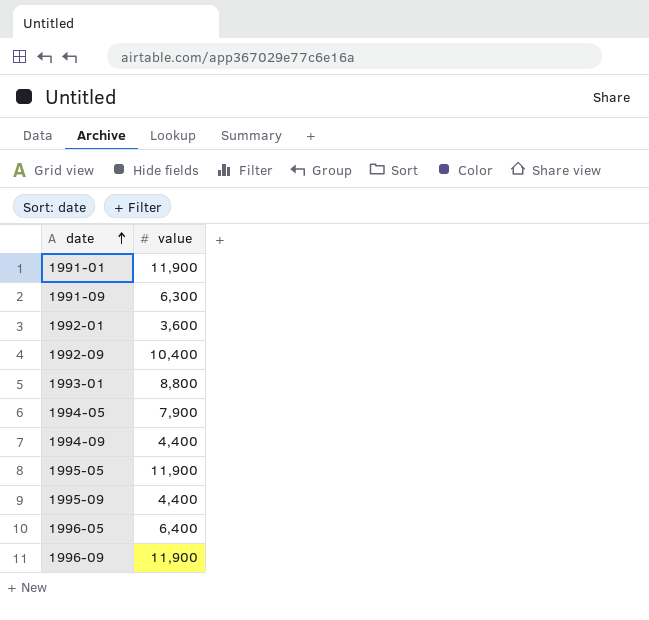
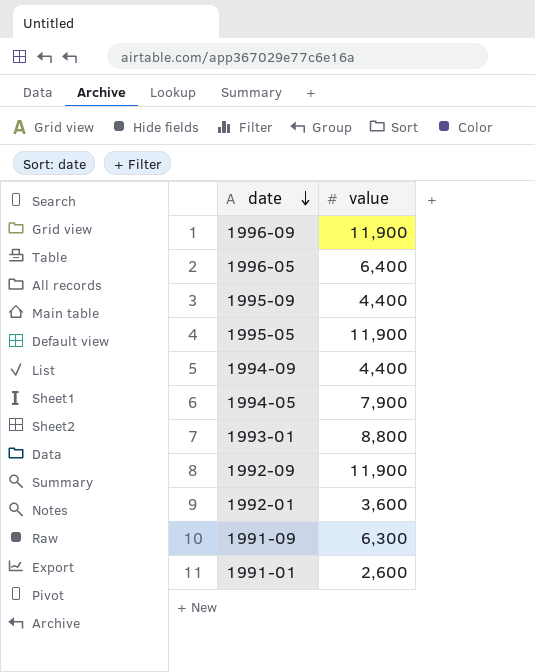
row order: date ascending -> date descending
1992-09 | value: 10,400 -> 11,900
1991-01 | value: 11,900 -> 2,600

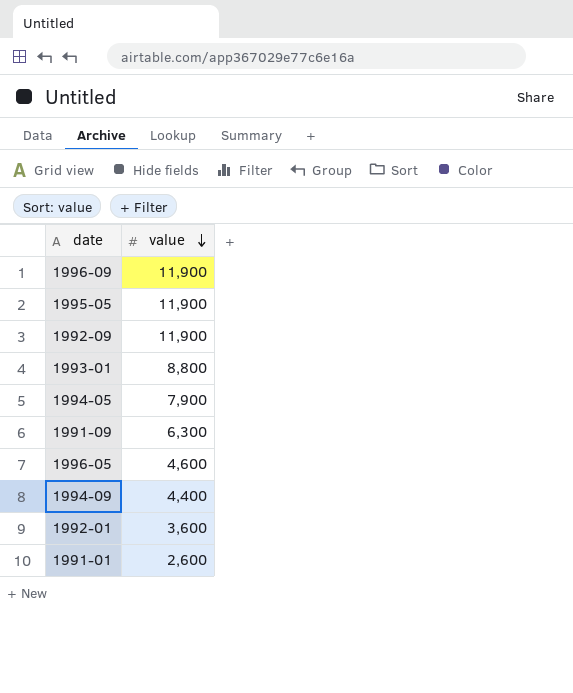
row order: date descending -> value descending
row 1995-09: 4,400 -> none
1996-05 | value: 6,400 -> 4,600

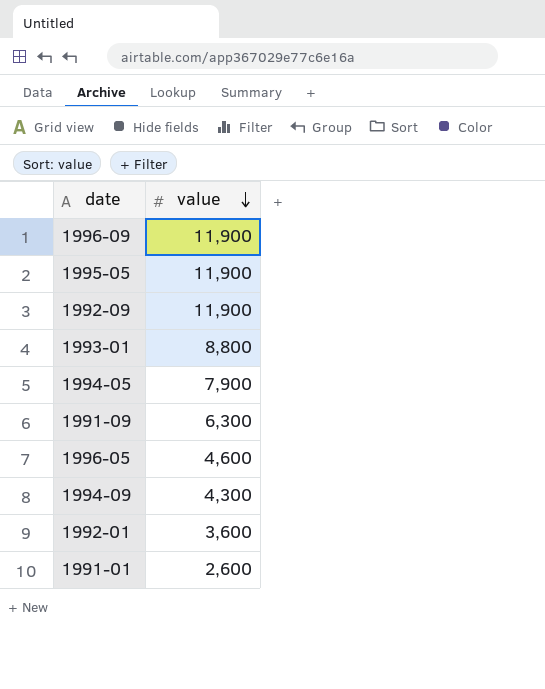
1994-09 | value: 4,400 -> 4,300

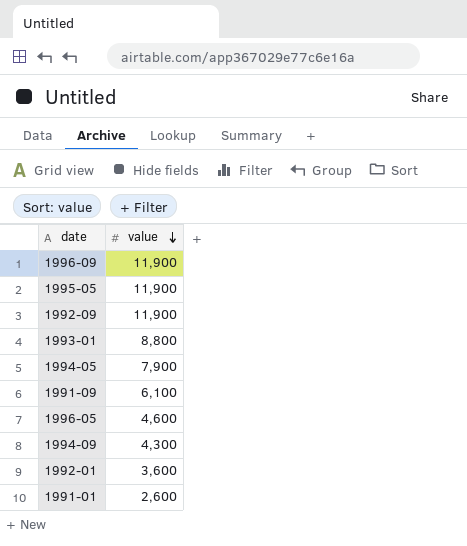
1991-09 | value: 6,300 -> 6,100

